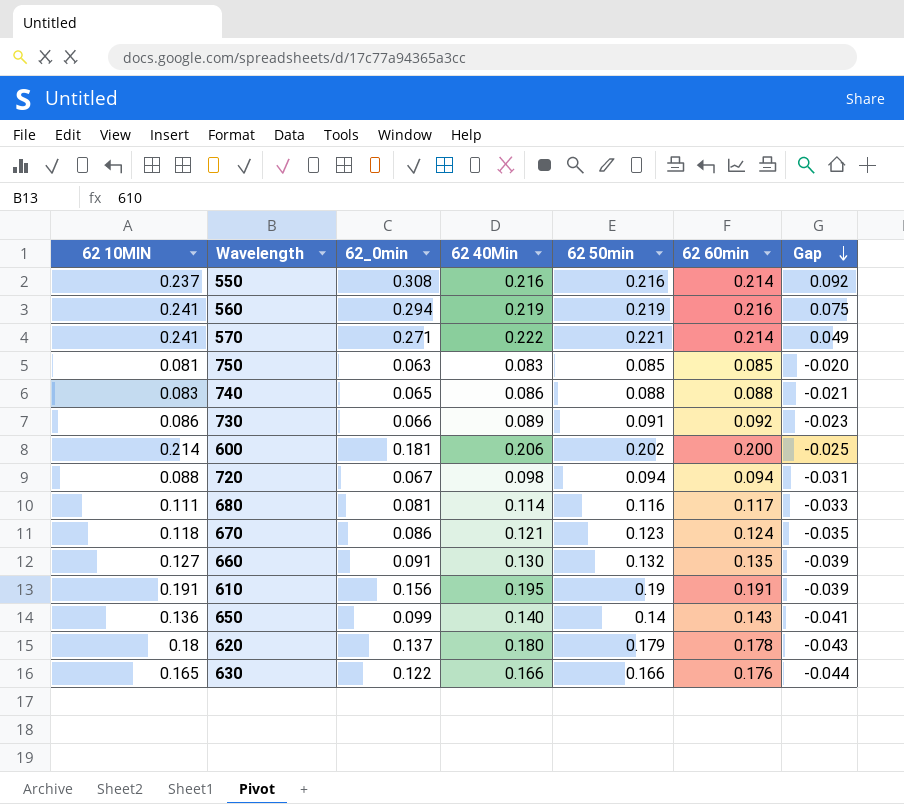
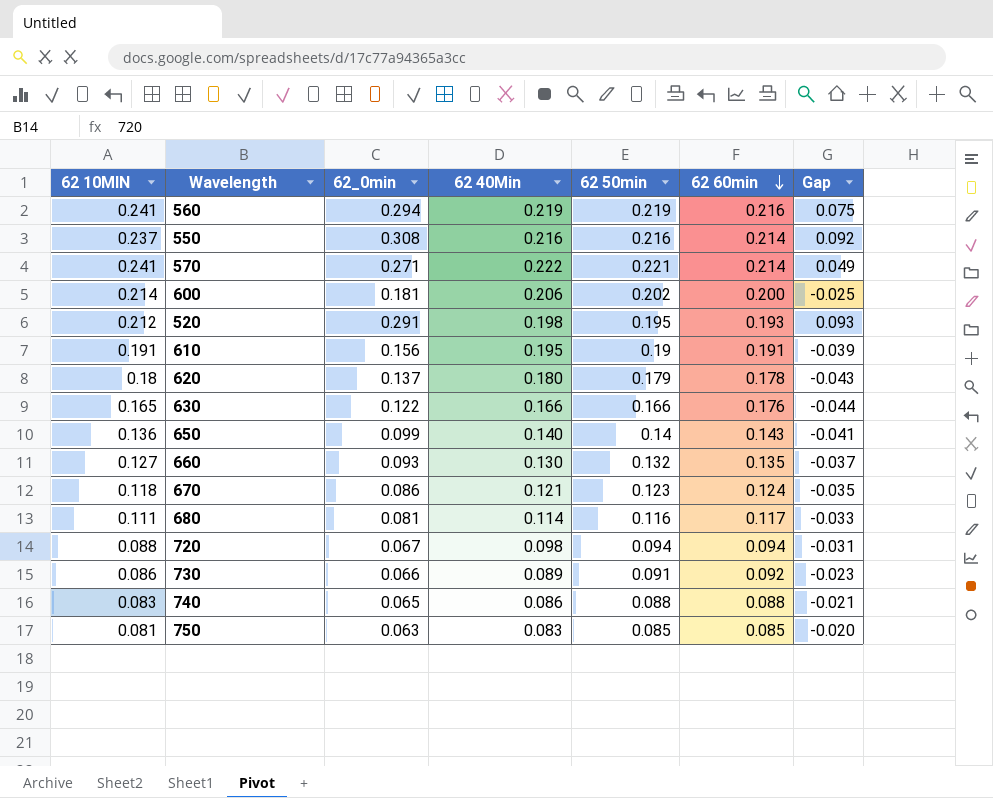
row order: Gap descending -> 62 60min descending
row 520: none -> 0.212 | 0.291 | 0.198 | 0.195 | 0.193 | 0.093
660 | 62_0min: 0.091 -> 0.093
660 | Gap: -0.039 -> -0.037

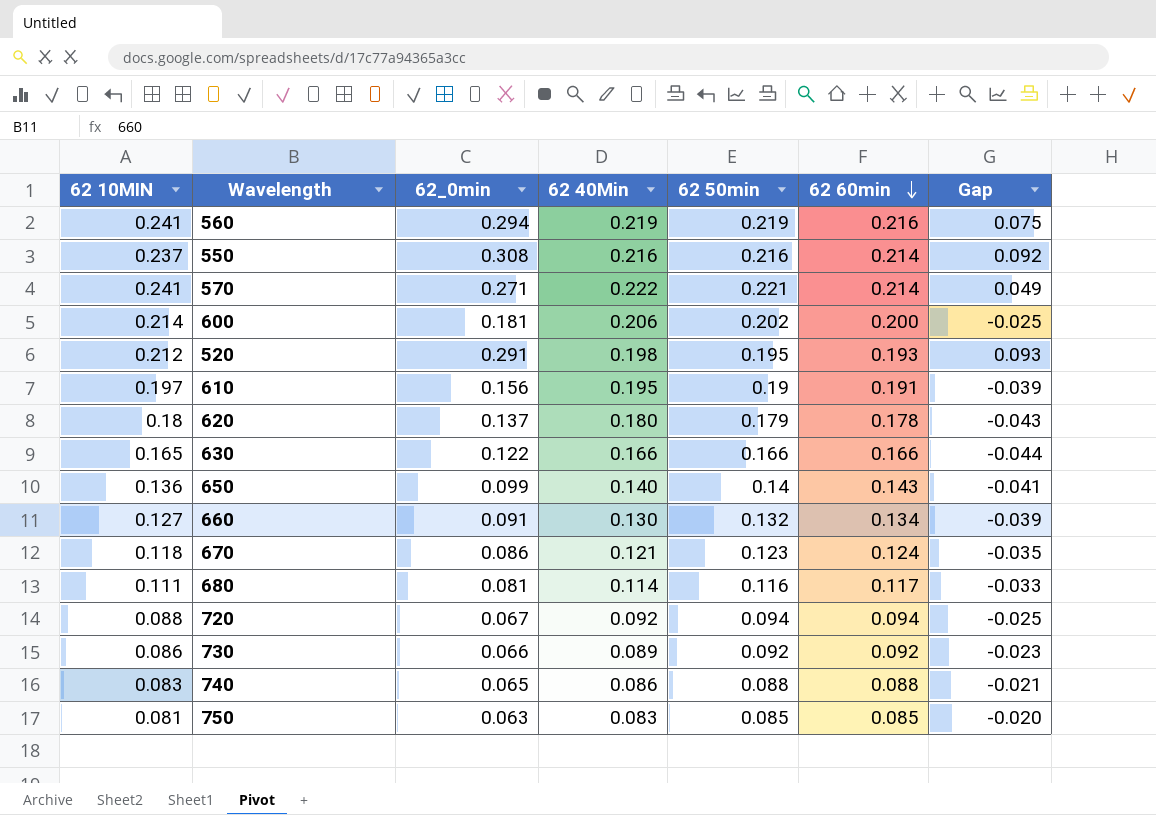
610 | 62 10MIN: 0.191 -> 0.197
630 | 62 60min: 0.176 -> 0.166
660 | 62_0min: 0.093 -> 0.091
660 | 62 60min: 0.135 -> 0.134
660 | Gap: -0.037 -> -0.039
720 | 62 40Min: 0.098 -> 0.092
720 | Gap: -0.031 -> -0.025
730 | 62 50min: 0.091 -> 0.092

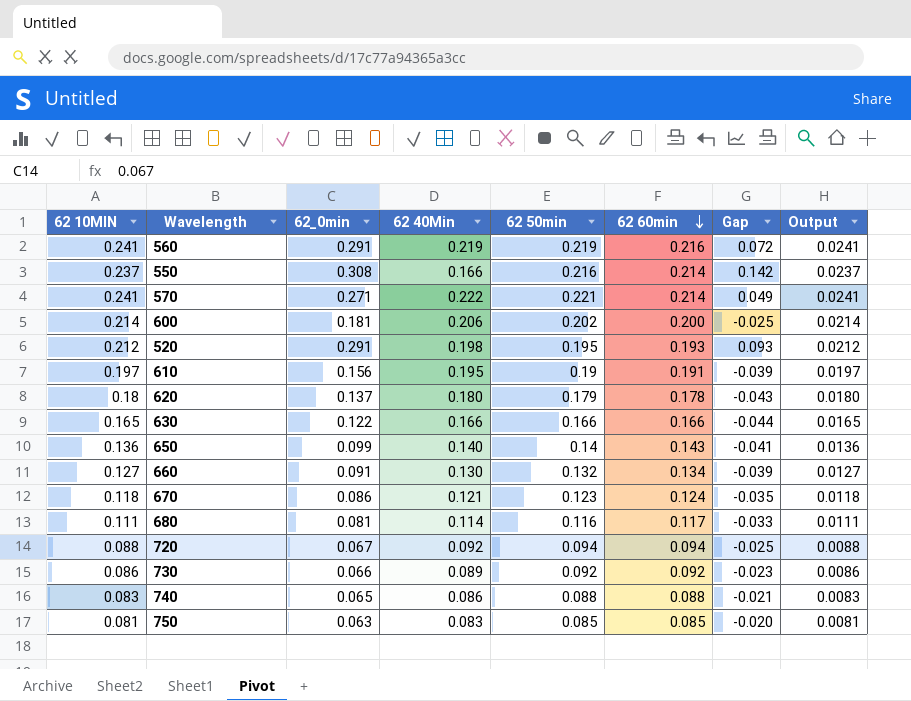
column Output | formula: none -> [62 10MIN] * 0.1
560 | 62_0min: 0.294 -> 0.291
560 | Gap: 0.075 -> 0.072
550 | 62 40Min: 0.216 -> 0.166
550 | Gap: 0.092 -> 0.142

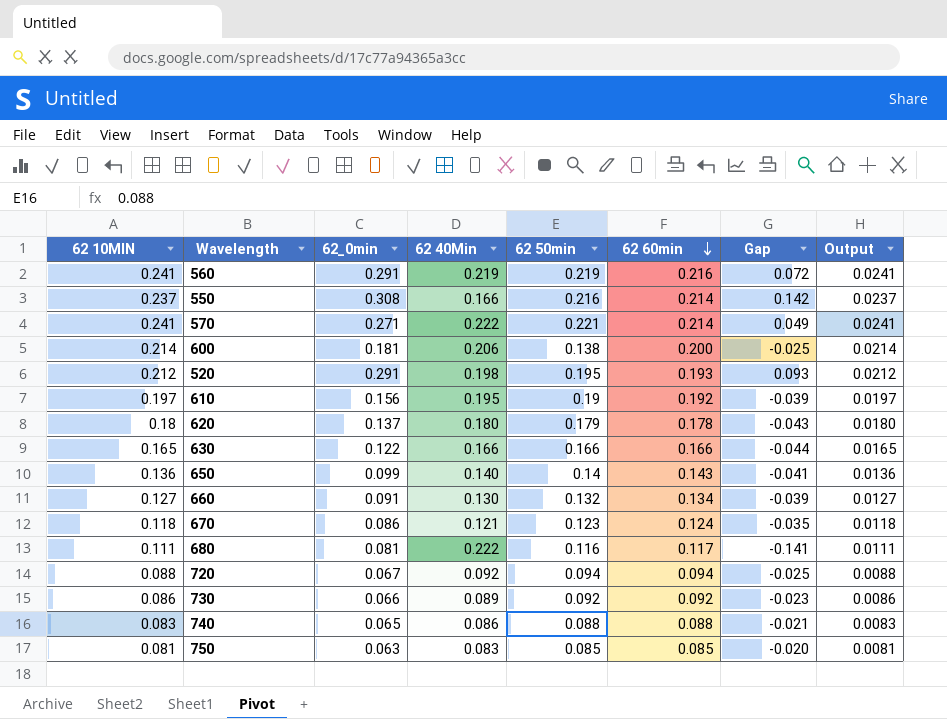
600 | 62 50min: 0.202 -> 0.138
610 | 62 60min: 0.191 -> 0.192
680 | 62 40Min: 0.114 -> 0.222
680 | Gap: -0.033 -> -0.141

